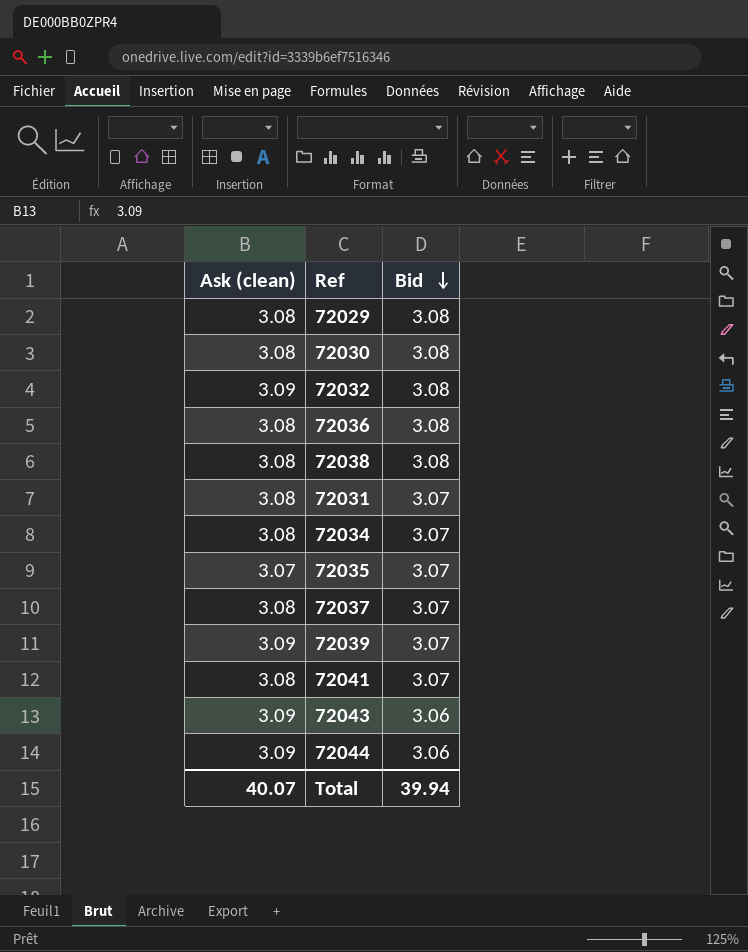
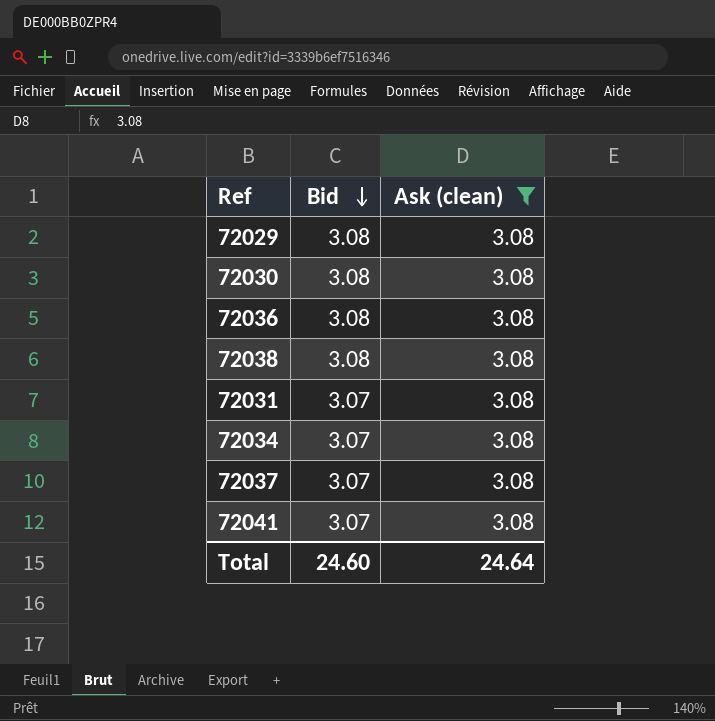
filter: none -> Ask (clean) = 3.08
column Ask (clean) | position: 1 -> 3
Total | Bid: 39.94 -> 24.60
Total | Ask (clean): 40.07 -> 24.64

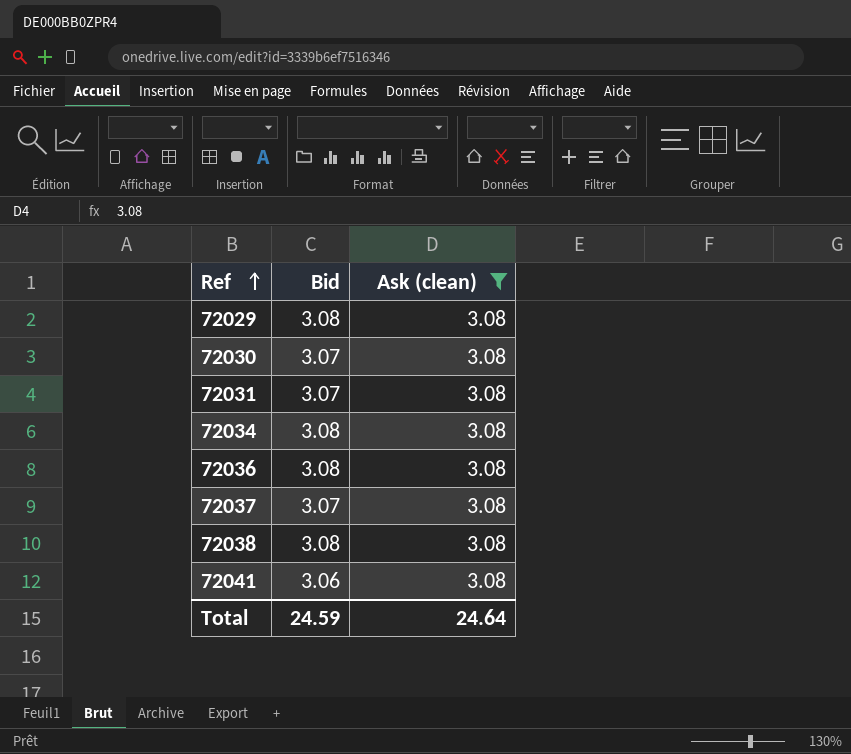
row order: Bid descending -> Ref ascending
72030 | Bid: 3.08 -> 3.07
72034 | Bid: 3.07 -> 3.08
72041 | Bid: 3.07 -> 3.06
Total | Bid: 24.60 -> 24.59

